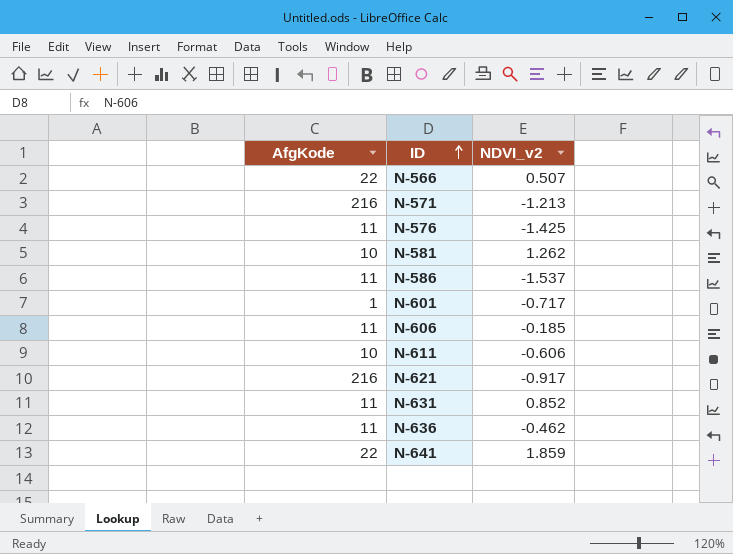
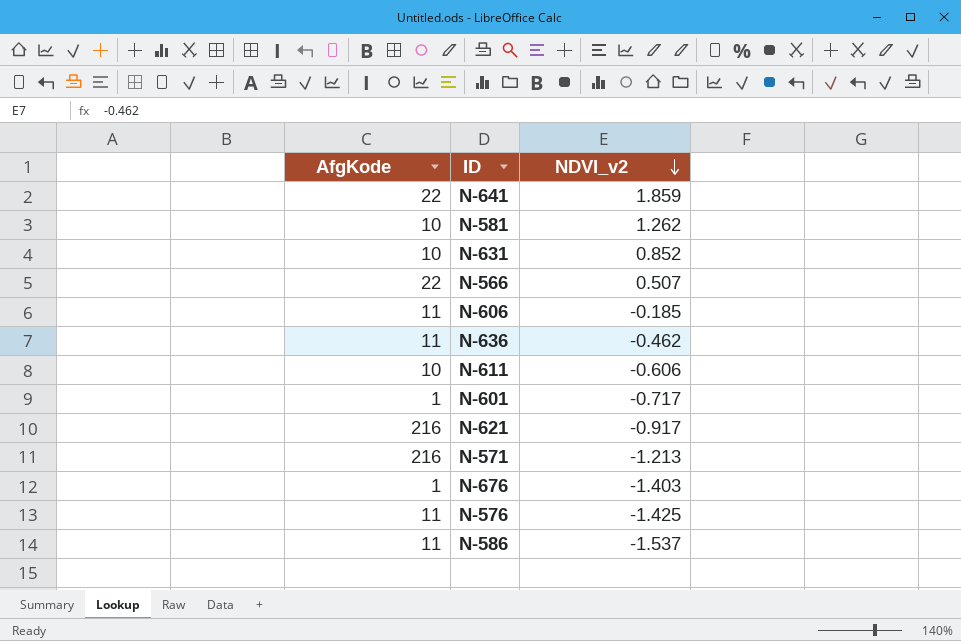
row order: ID ascending -> NDVI_v2 descending
N-631 | AfgKode: 11 -> 10
row N-676: none -> 1 | -1.403

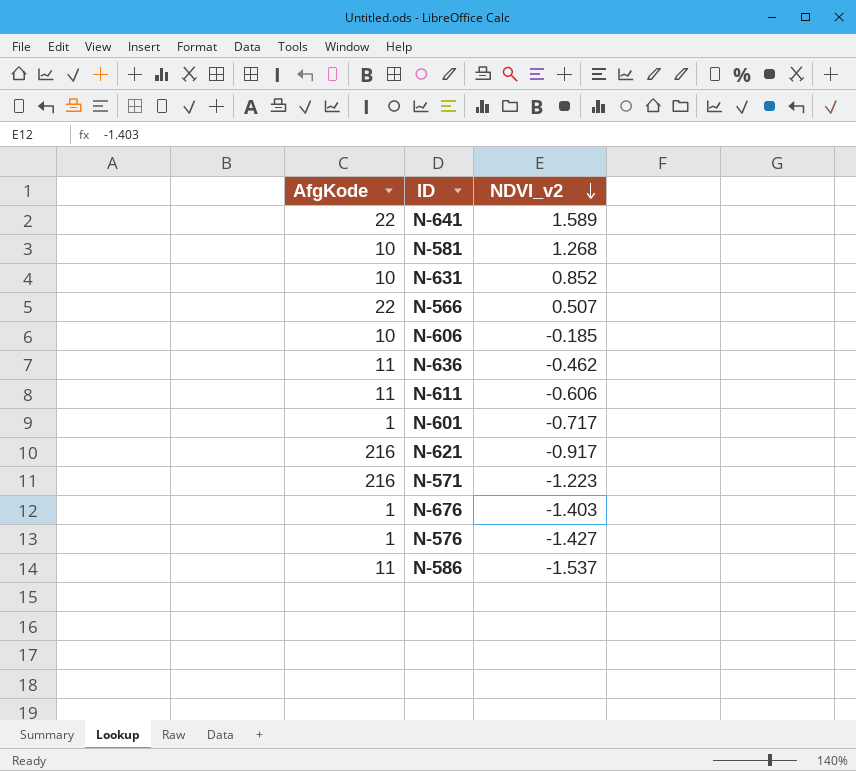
N-641 | NDVI_v2: 1.859 -> 1.589
N-581 | NDVI_v2: 1.262 -> 1.268
N-606 | AfgKode: 11 -> 10
N-611 | AfgKode: 10 -> 11
N-571 | NDVI_v2: -1.213 -> -1.223
N-576 | AfgKode: 11 -> 1
N-576 | NDVI_v2: -1.425 -> -1.427

